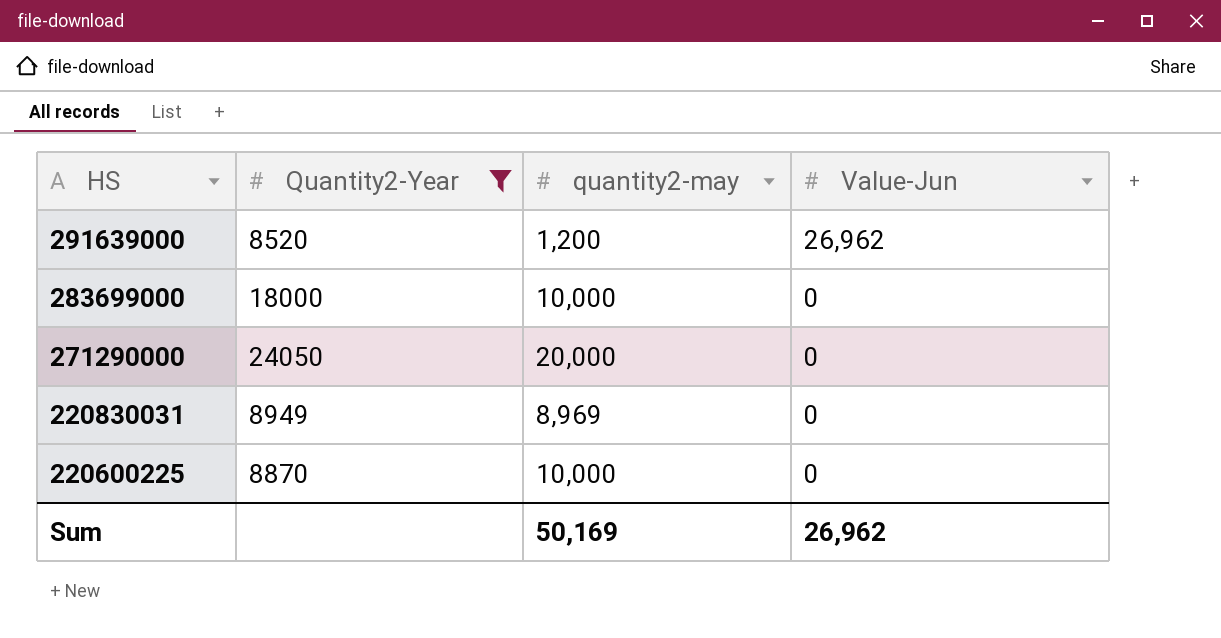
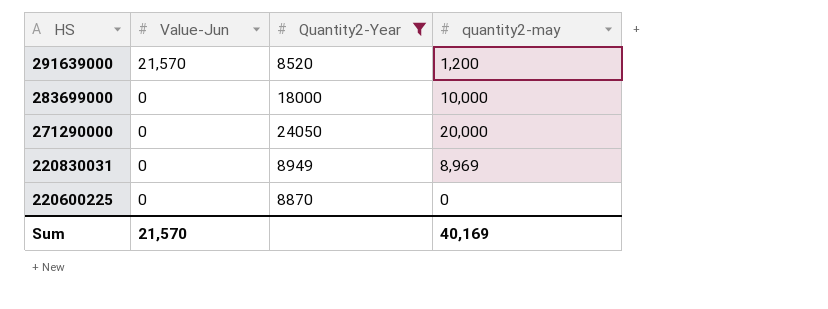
column Value-Jun | position: 4 -> 2
291639000 | Value-Jun: 26,962 -> 21,570
220600225 | quantity2-may: 10,000 -> 0
Sum | Value-Jun: 26,962 -> 21,570
Sum | quantity2-may: 50,169 -> 40,169

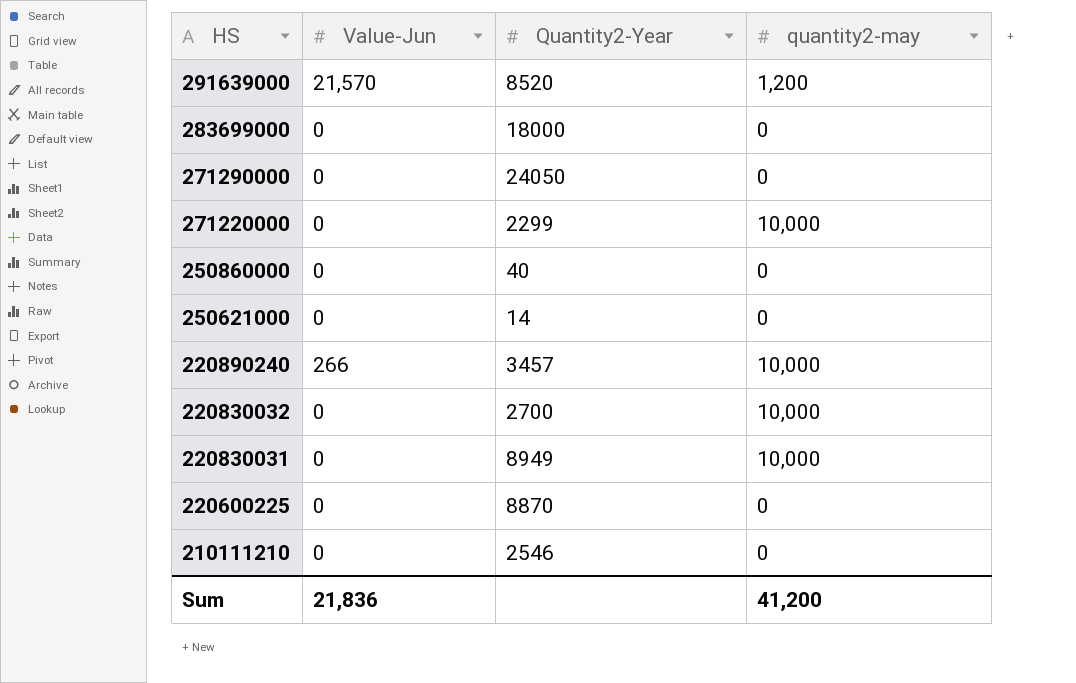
filter: Quantity2-Year >= 8520 -> none
283699000 | quantity2-may: 10,000 -> 0
271290000 | quantity2-may: 20,000 -> 0
220830031 | quantity2-may: 8,969 -> 10,000
Sum | Value-Jun: 21,570 -> 21,836
Sum | quantity2-may: 40,169 -> 41,200

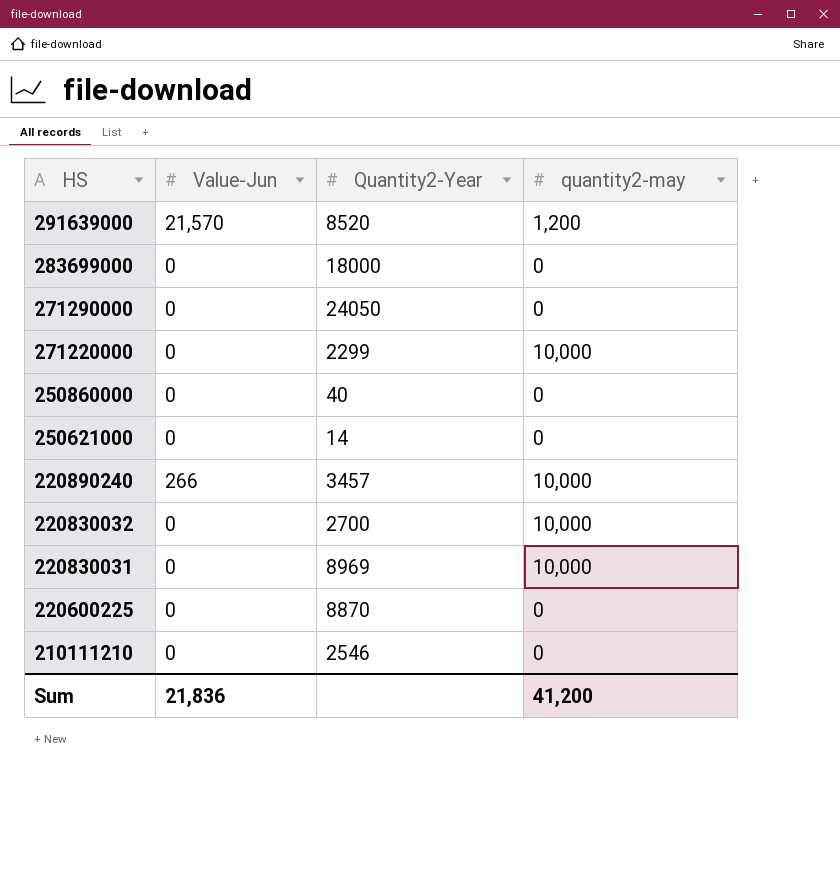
220830031 | Quantity2-Year: 8949 -> 8969

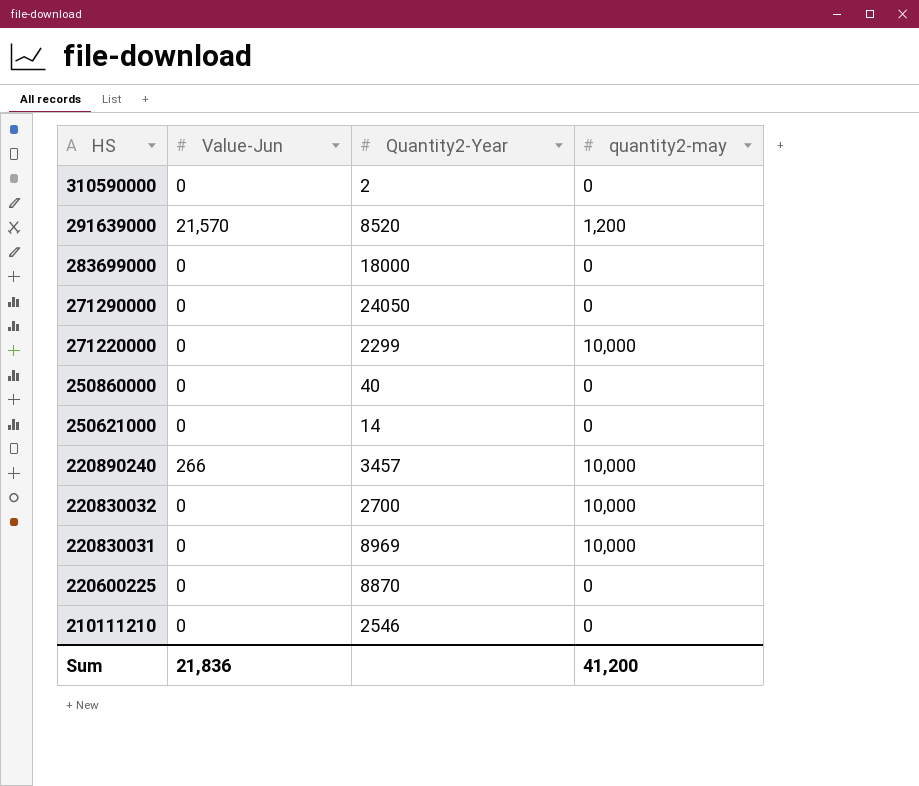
row 310590000: none -> 0 | 2 | 0

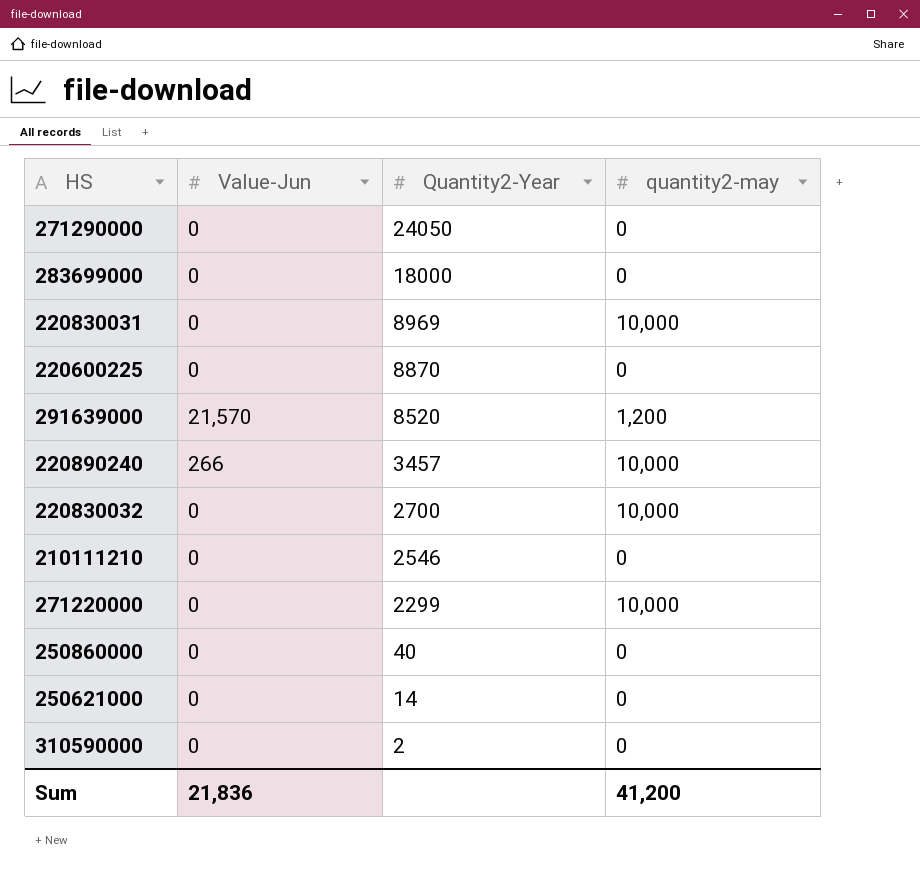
row order: HS descending -> Quantity2-Year descending

